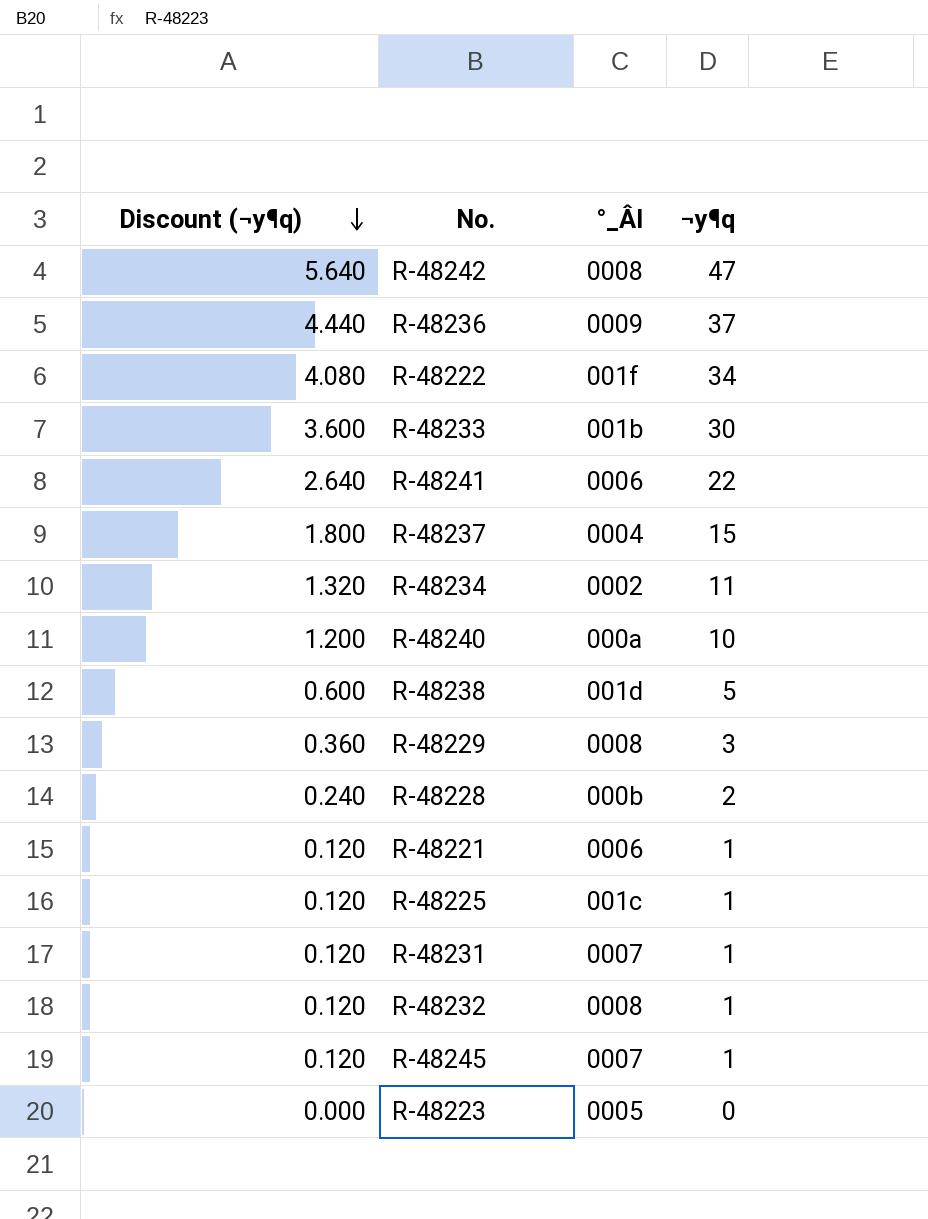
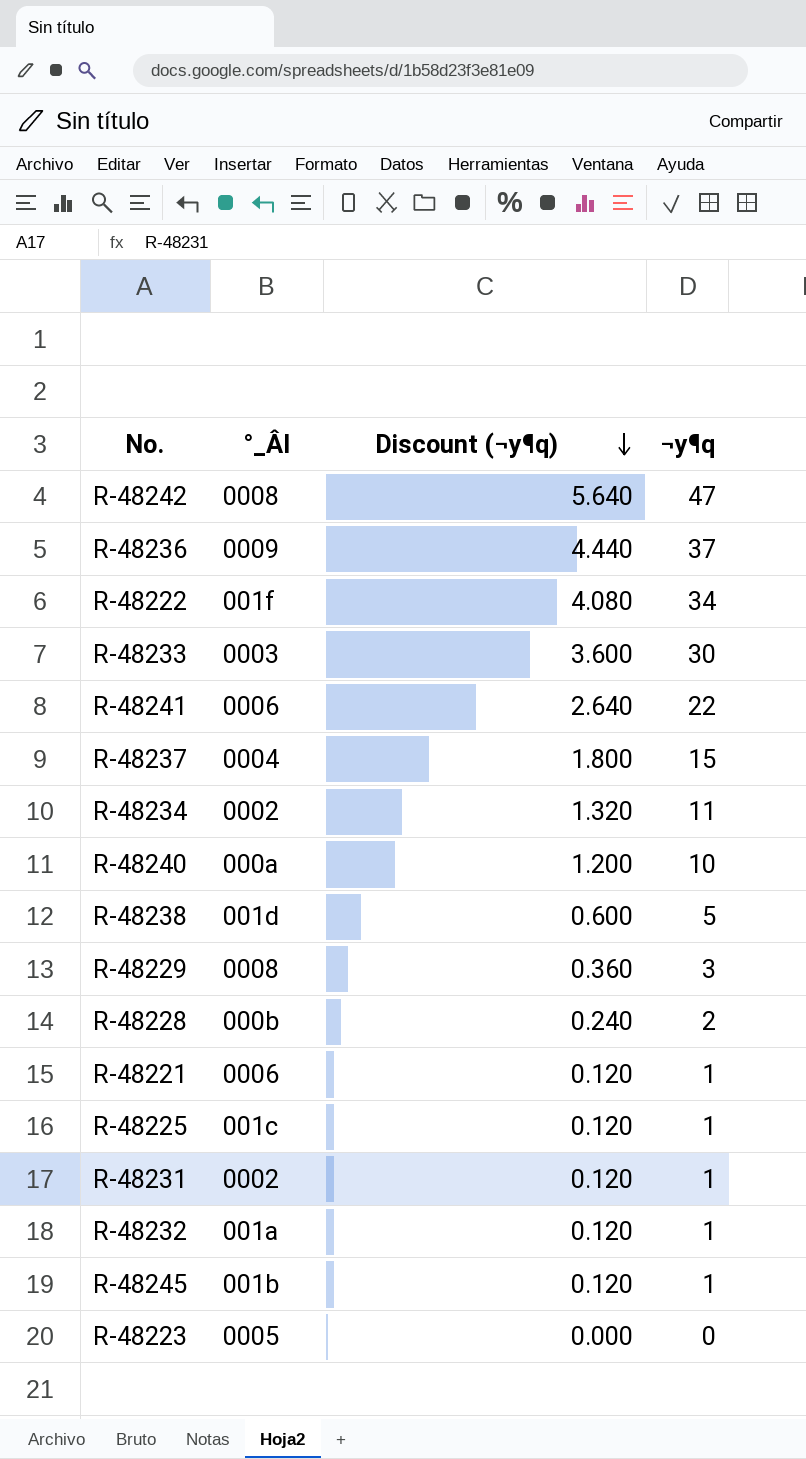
column Discount (¬y¶q) | position: 1 -> 3
R-48233 | °_ÂI: 001b -> 0003
R-48231 | °_ÂI: 0007 -> 0002
R-48232 | °_ÂI: 0008 -> 001a
R-48245 | °_ÂI: 0007 -> 001b

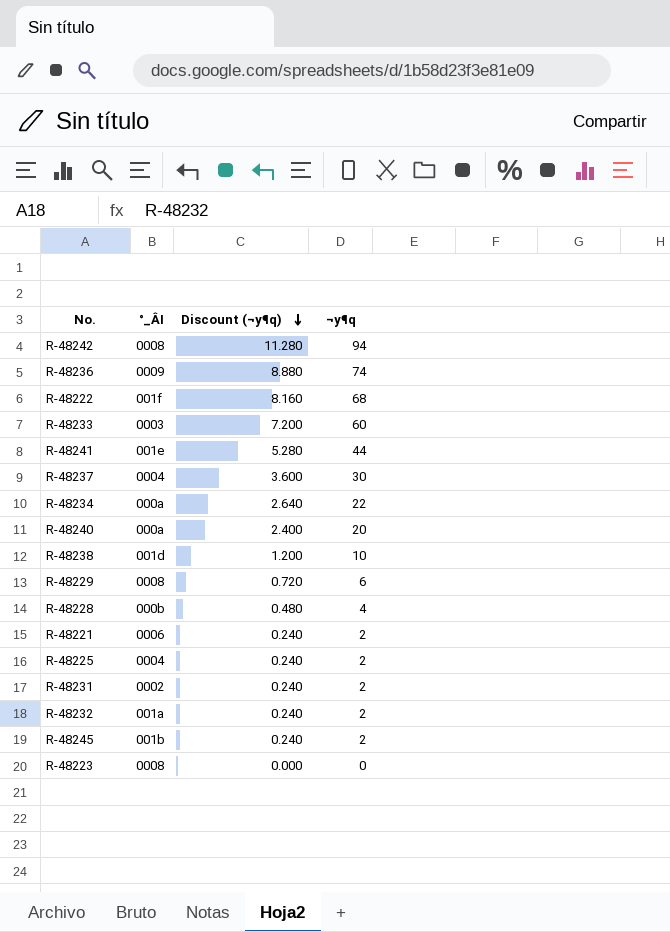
R-48242 | Discount (¬y¶q): 5.640 -> 11.280
R-48242 | ¬y¶q: 47 -> 94
R-48236 | Discount (¬y¶q): 4.440 -> 8.880
R-48236 | ¬y¶q: 37 -> 74
R-48222 | Discount (¬y¶q): 4.080 -> 8.160
R-48222 | ¬y¶q: 34 -> 68
R-48233 | Discount (¬y¶q): 3.600 -> 7.200
R-48233 | ¬y¶q: 30 -> 60
R-48241 | °_ÂI: 0006 -> 001e
R-48241 | Discount (¬y¶q): 2.640 -> 5.280
R-48241 | ¬y¶q: 22 -> 44
R-48237 | Discount (¬y¶q): 1.800 -> 3.600
R-48237 | ¬y¶q: 15 -> 30
R-48234 | °_ÂI: 0002 -> 000a
R-48234 | Discount (¬y¶q): 1.320 -> 2.640
R-48234 | ¬y¶q: 11 -> 22
R-48240 | Discount (¬y¶q): 1.200 -> 2.400
R-48240 | ¬y¶q: 10 -> 20
R-48238 | Discount (¬y¶q): 0.600 -> 1.200
R-48238 | ¬y¶q: 5 -> 10
R-48229 | Discount (¬y¶q): 0.360 -> 0.720
R-48229 | ¬y¶q: 3 -> 6
R-48228 | Discount (¬y¶q): 0.240 -> 0.480
R-48228 | ¬y¶q: 2 -> 4
R-48221 | Discount (¬y¶q): 0.120 -> 0.240
R-48221 | ¬y¶q: 1 -> 2
R-48225 | °_ÂI: 001c -> 0004
R-48225 | Discount (¬y¶q): 0.120 -> 0.240
R-48225 | ¬y¶q: 1 -> 2
R-48231 | Discount (¬y¶q): 0.120 -> 0.240
R-48231 | ¬y¶q: 1 -> 2
R-48232 | Discount (¬y¶q): 0.120 -> 0.240
R-48232 | ¬y¶q: 1 -> 2
R-48245 | Discount (¬y¶q): 0.120 -> 0.240
R-48245 | ¬y¶q: 1 -> 2
R-48223 | °_ÂI: 0005 -> 0008

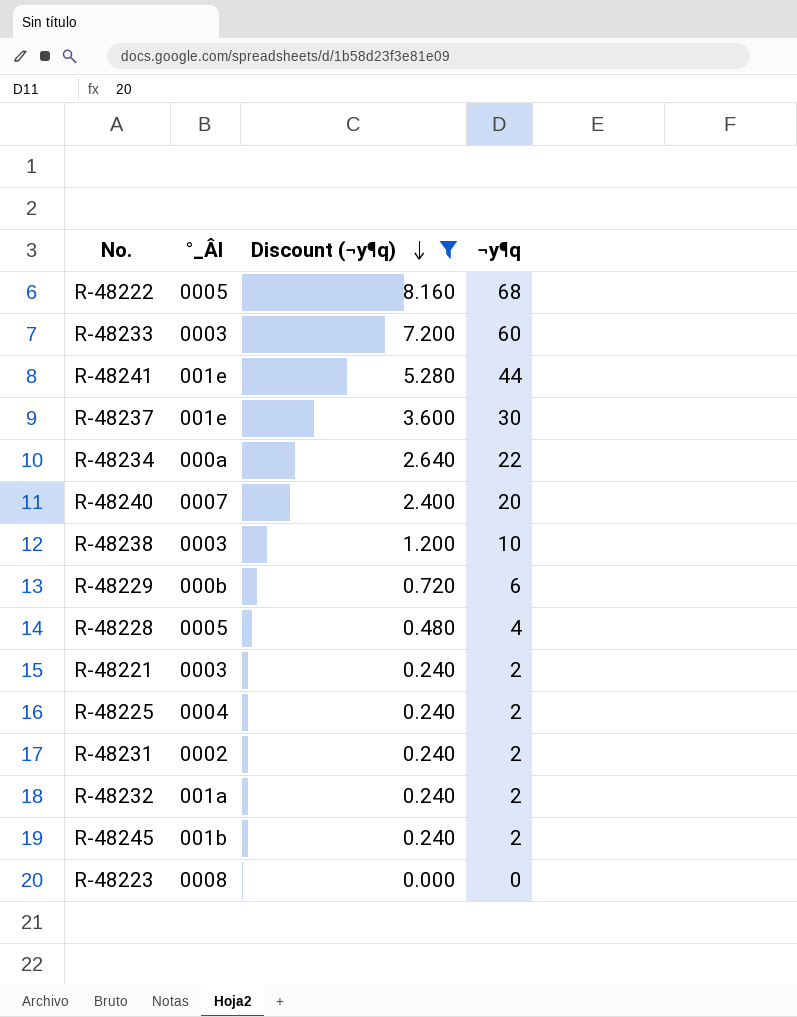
filter: none -> Discount (¬y¶q) <= 8.160
R-48222 | °_ÂI: 001f -> 0005
R-48237 | °_ÂI: 0004 -> 001e
R-48240 | °_ÂI: 000a -> 0007
R-48238 | °_ÂI: 001d -> 0003
R-48229 | °_ÂI: 0008 -> 000b
R-48228 | °_ÂI: 000b -> 0005
R-48221 | °_ÂI: 0006 -> 0003

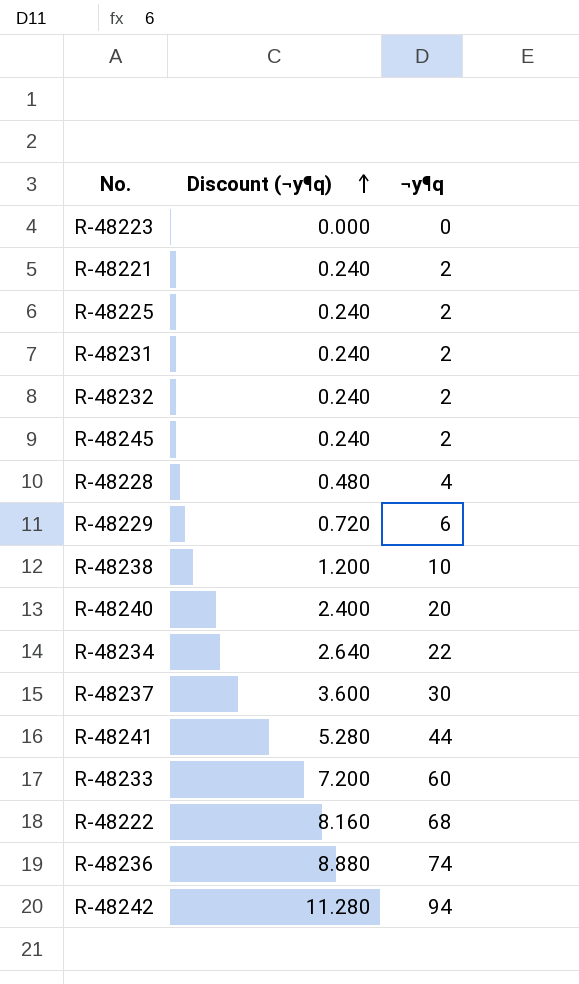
filter: Discount (¬y¶q) <= 8.160 -> none
row order: Discount (¬y¶q) descending -> Discount (¬y¶q) ascending
column °_ÂI | position: 2 -> none

